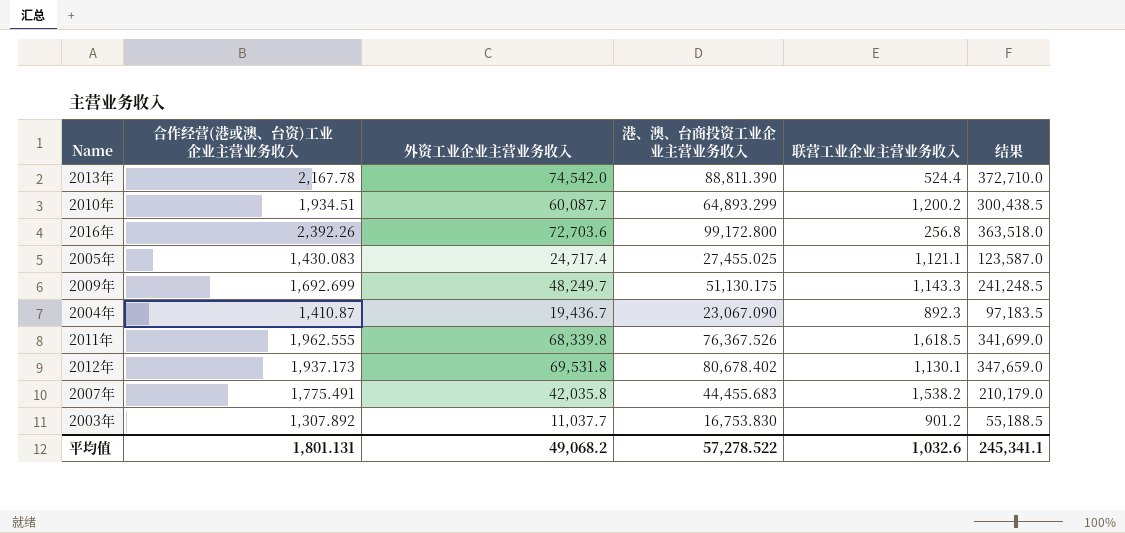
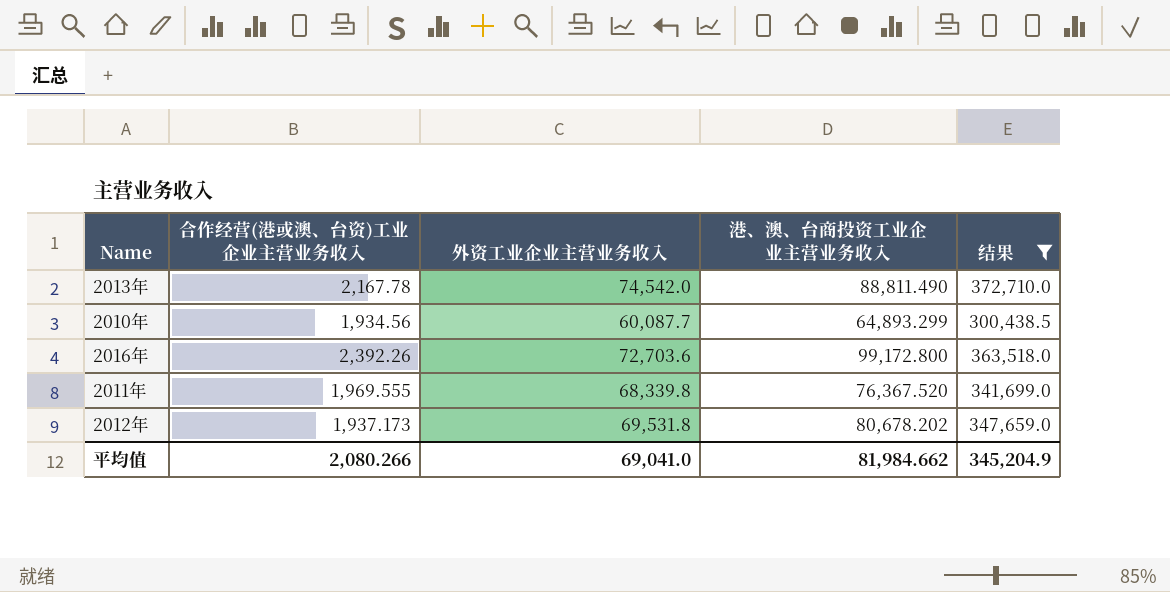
filter: none -> 结果 >= 300,438.5
column 联营工业企业主营业务收入 | position: 5 -> none
2013年 | 港、澳、台商投资工业企业主营业务收入: 88,811.390 -> 88,811.490
2010年 | 合作经营(港或澳、台资)工业企业主营业务收入: 1,934.51 -> 1,934.56
2011年 | 合作经营(港或澳、台资)工业企业主营业务收入: 1,962.555 -> 1,969.555
2011年 | 港、澳、台商投资工业企业主营业务收入: 76,367.526 -> 76,367.520
2012年 | 港、澳、台商投资工业企业主营业务收入: 80,678.402 -> 80,678.202
平均值 | 合作经营(港或澳、台资)工业企业主营业务收入: 1,801.131 -> 2,080.266
平均值 | 外资工业企业主营业务收入: 49,068.2 -> 69,041.0
平均值 | 港、澳、台商投资工业企业主营业务收入: 57,278.522 -> 81,984.662
平均值 | 结果: 245,341.1 -> 345,204.9

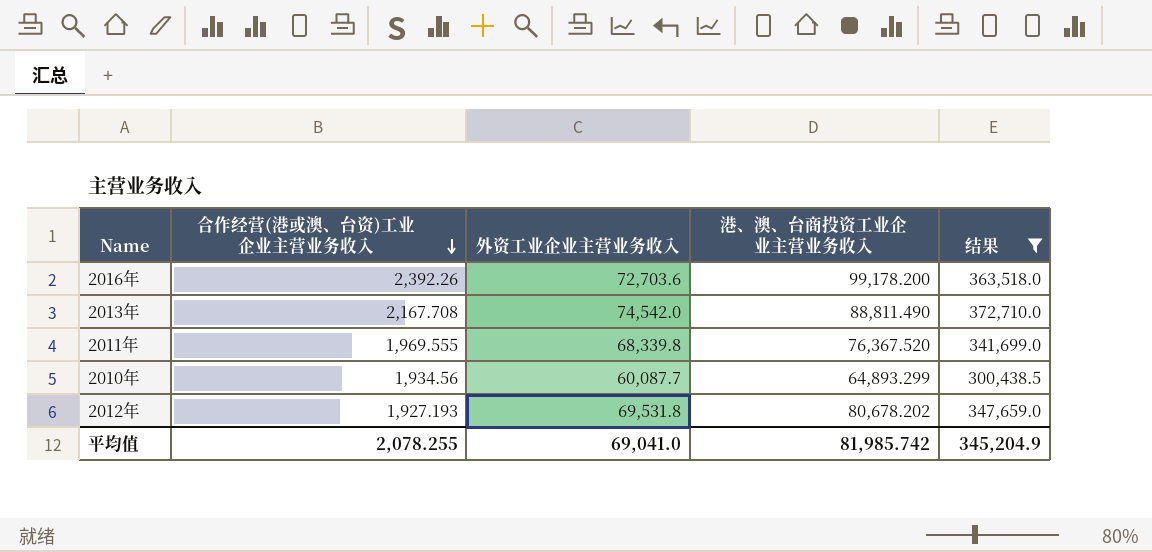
row order: none -> 合作经营(港或澳、台资)工业企业主营业务收入 descending
2016年 | 港、澳、台商投资工业企业主营业务收入: 99,172.800 -> 99,178.200
2013年 | 合作经营(港或澳、台资)工业企业主营业务收入: 2,167.78 -> 2,167.708
2012年 | 合作经营(港或澳、台资)工业企业主营业务收入: 1,937.173 -> 1,927.193
平均值 | 合作经营(港或澳、台资)工业企业主营业务收入: 2,080.266 -> 2,078.255
平均值 | 港、澳、台商投资工业企业主营业务收入: 81,984.662 -> 81,985.742

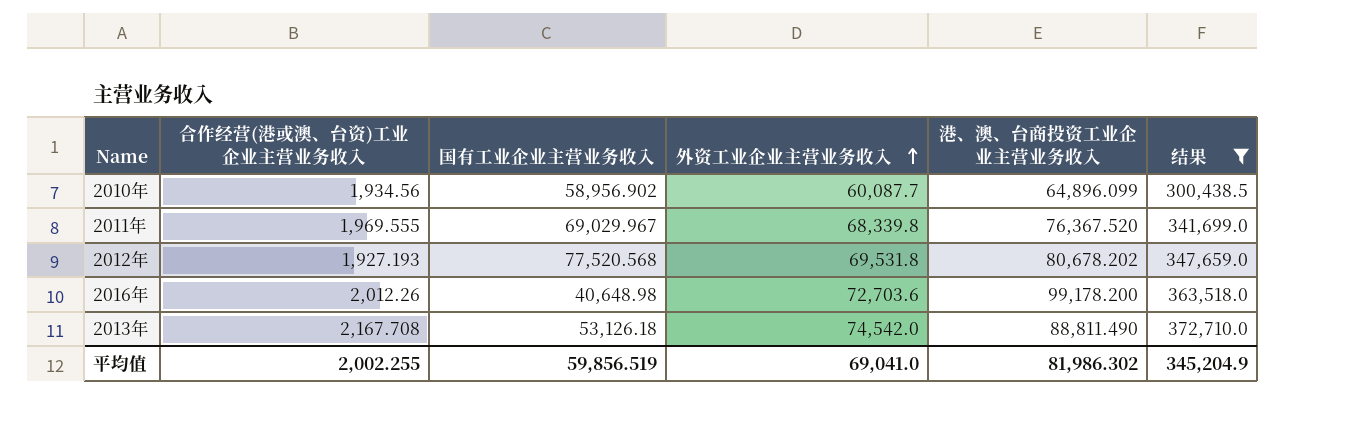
row order: 合作经营(港或澳、台资)工业企业主营业务收入 descending -> 外资工业企业主营业务收入 ascending
column 国有工业企业主营业务收入 | position: none -> 3
2010年 | 港、澳、台商投资工业企业主营业务收入: 64,893.299 -> 64,896.099
2016年 | 合作经营(港或澳、台资)工业企业主营业务收入: 2,392.26 -> 2,012.26
平均值 | 合作经营(港或澳、台资)工业企业主营业务收入: 2,078.255 -> 2,002.255
平均值 | 港、澳、台商投资工业企业主营业务收入: 81,985.742 -> 81,986.302

